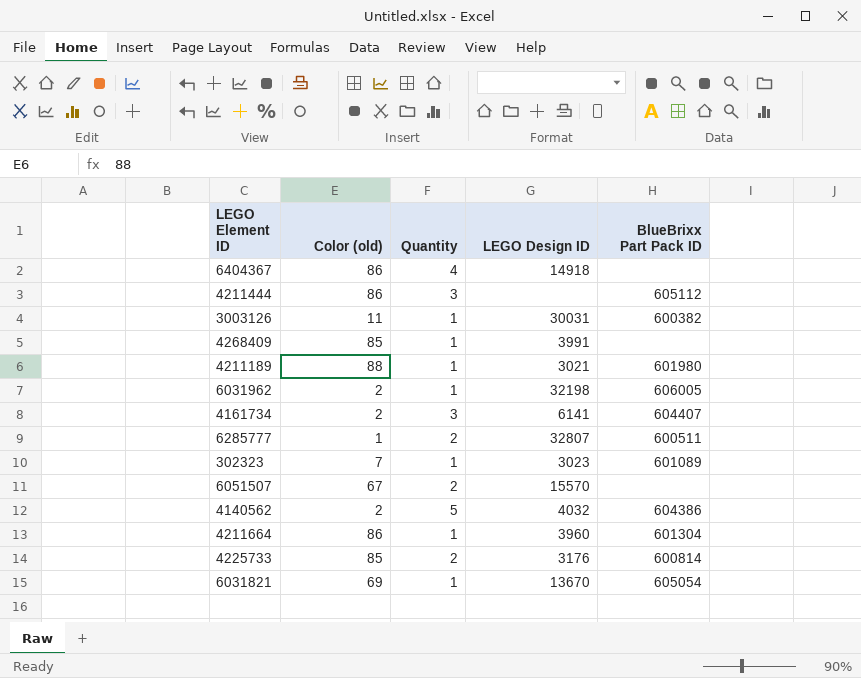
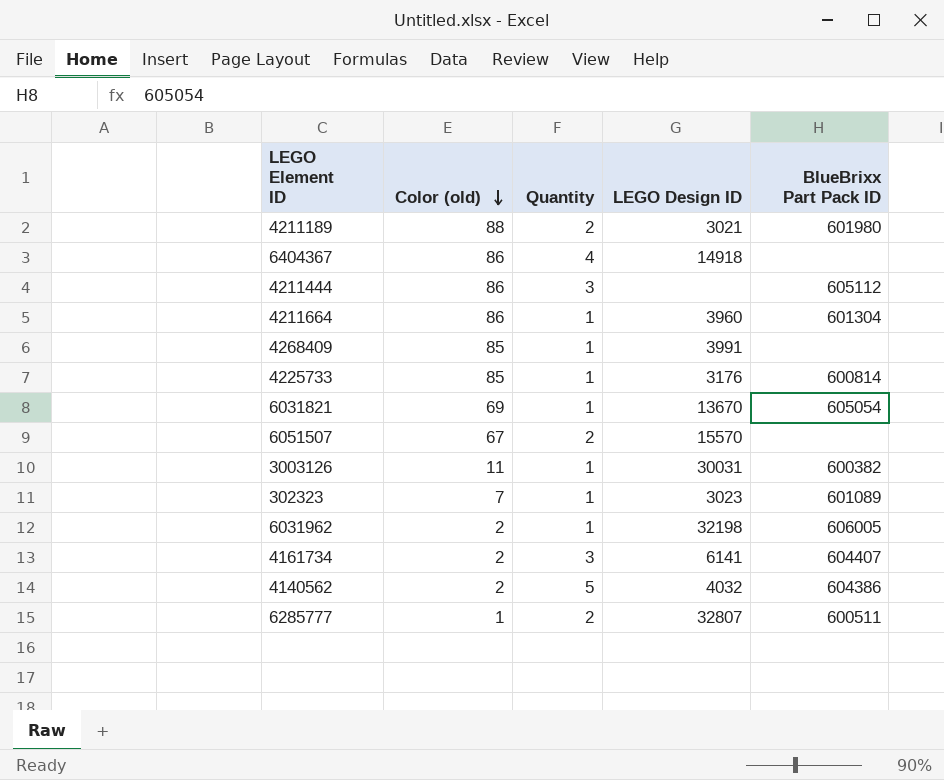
row order: none -> Color (old) descending
4211189 | Quantity: 1 -> 2
4225733 | Quantity: 2 -> 1

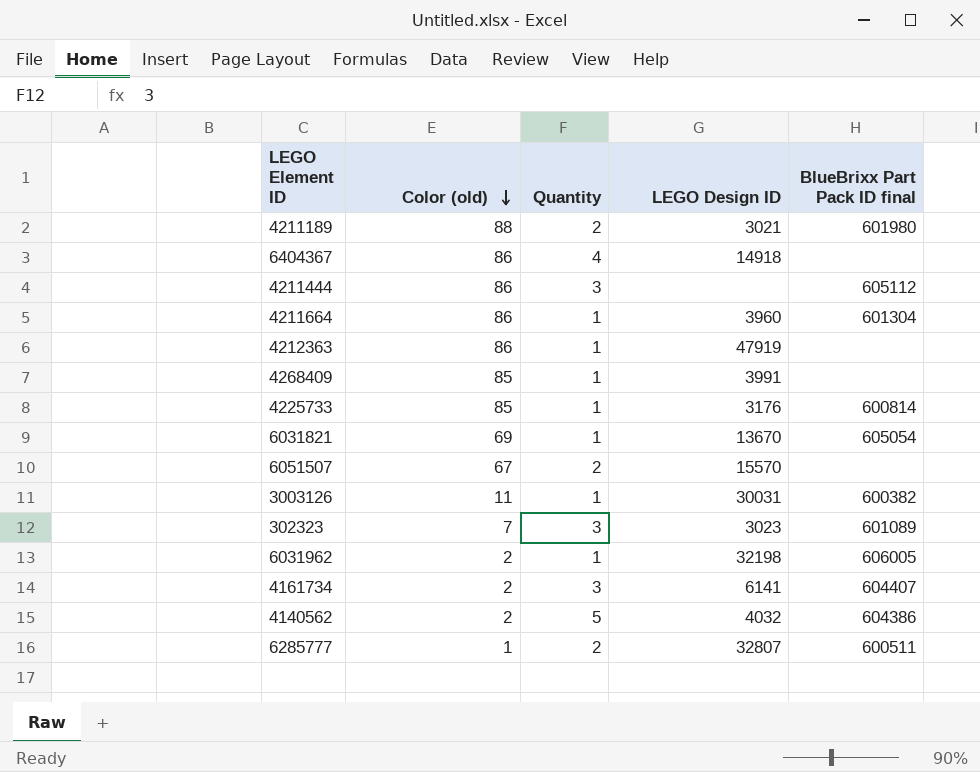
column name: BlueBrixx Part Pack ID -> BlueBrixx Part Pack ID final
row 4212363: none -> 86 | 1 | 47919 | none
302323 | Quantity: 1 -> 3

